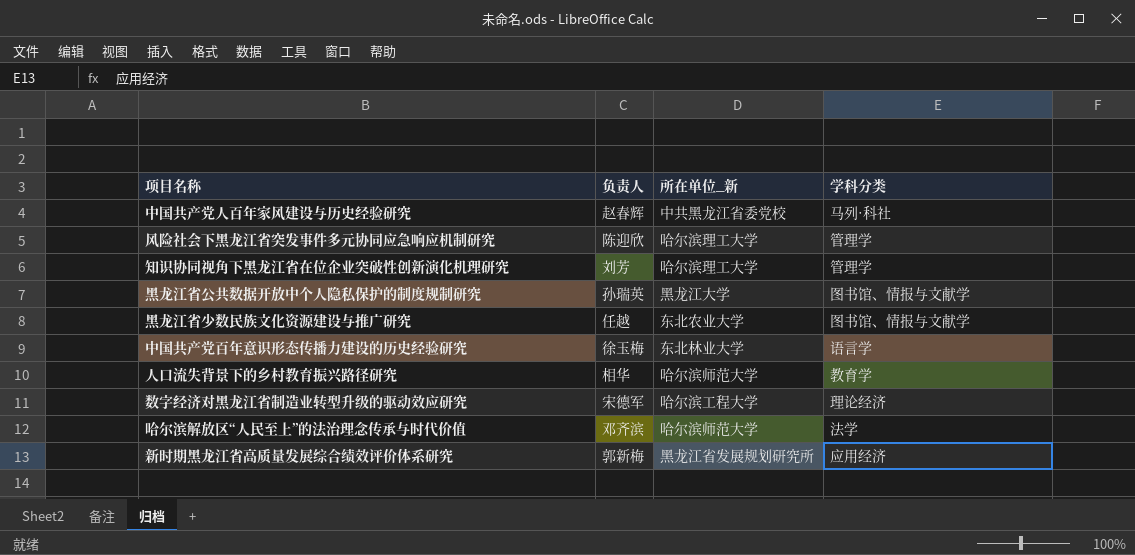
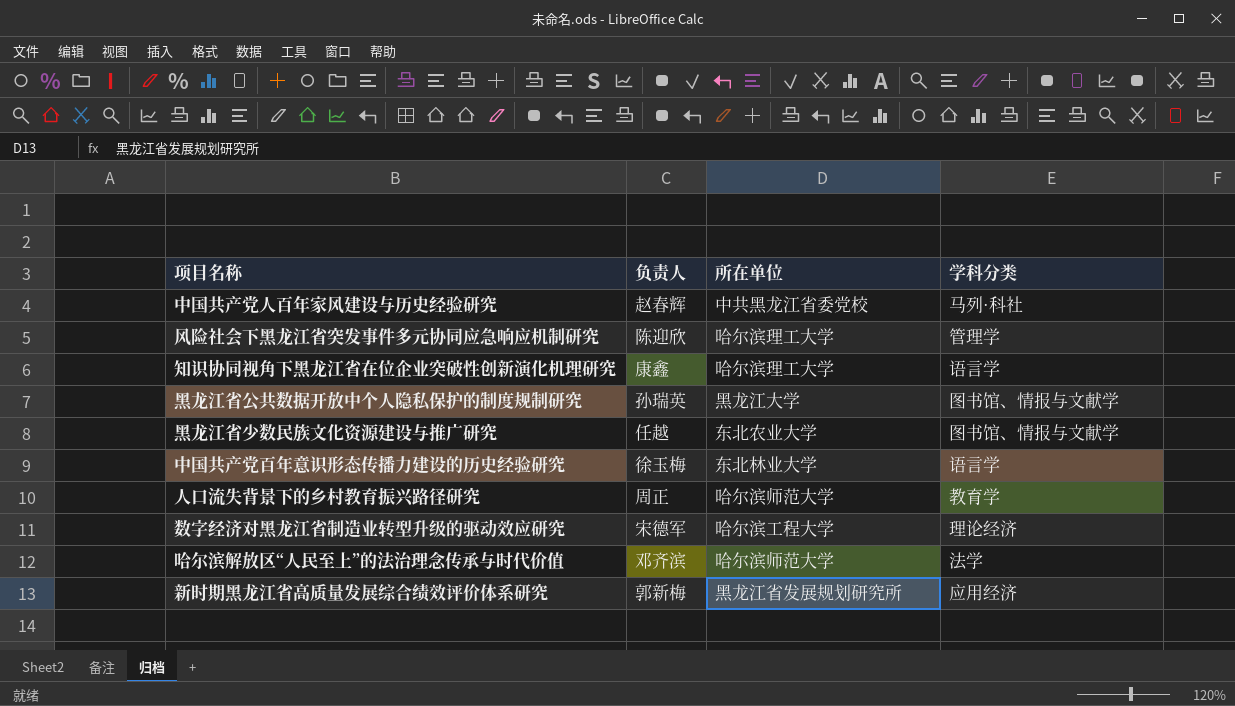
column name: 所在单位_新 -> 所在单位
知识协同视角下黑龙江省在位企业突破性创新演化机理研究 | 负责人: 刘芳 -> 康鑫
知识协同视角下黑龙江省在位企业突破性创新演化机理研究 | 学科分类: 管理学 -> 语言学
人口流失背景下的乡村教育振兴路径研究 | 负责人: 相华 -> 周正

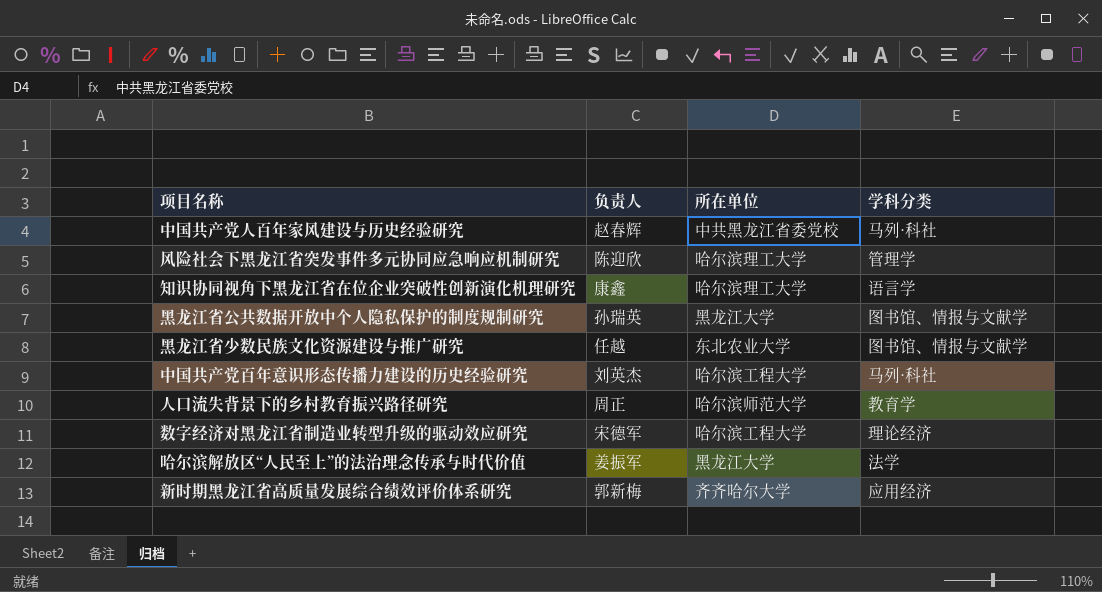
中国共产党百年意识形态传播力建设的历史经验研究 | 负责人: 徐玉梅 -> 刘英杰
中国共产党百年意识形态传播力建设的历史经验研究 | 所在单位: 东北林业大学 -> 哈尔滨工程大学
中国共产党百年意识形态传播力建设的历史经验研究 | 学科分类: 语言学 -> 马列·科社
哈尔滨解放区“人民至上”的法治理念传承与时代价值 | 负责人: 邓齐滨 -> 姜振军
哈尔滨解放区“人民至上”的法治理念传承与时代价值 | 所在单位: 哈尔滨师范大学 -> 黑龙江大学
新时期黑龙江省高质量发展综合绩效评价体系研究 | 所在单位: 黑龙江省发展规划研究所 -> 齐齐哈尔大学

